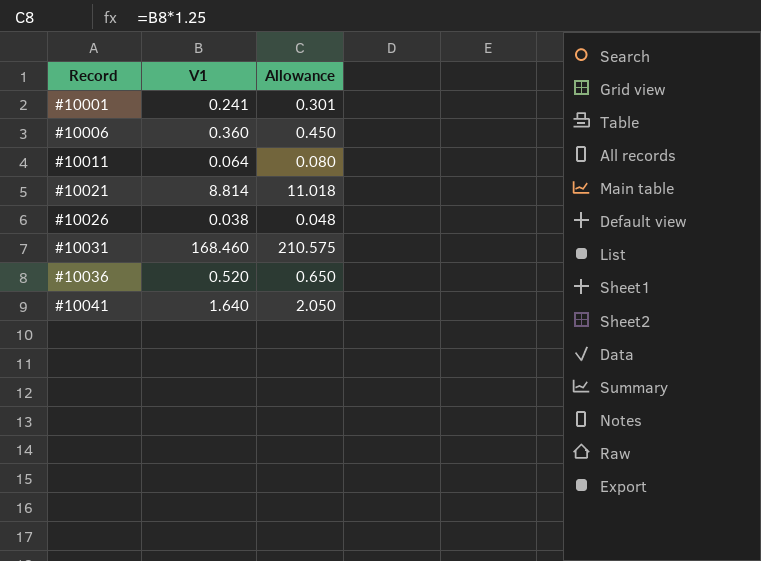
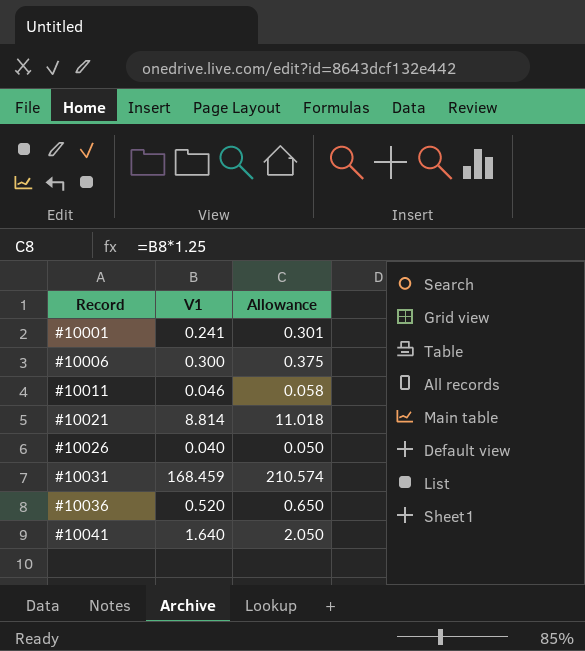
#10006 | V1: 0.360 -> 0.300
#10006 | Allowance: 0.450 -> 0.375
#10011 | V1: 0.064 -> 0.046
#10011 | Allowance: 0.080 -> 0.058
#10026 | V1: 0.038 -> 0.040
#10026 | Allowance: 0.048 -> 0.050
#10031 | V1: 168.460 -> 168.459
#10031 | Allowance: 210.575 -> 210.574

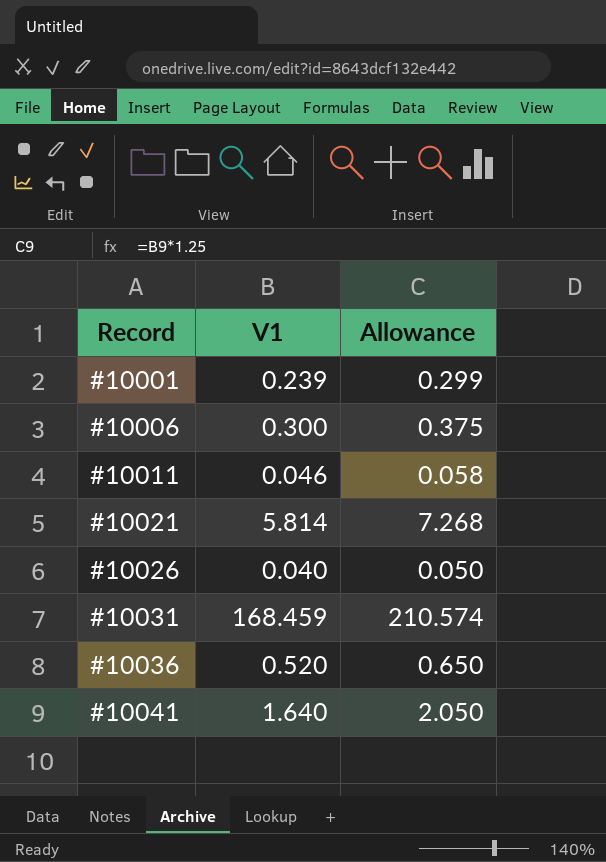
#10001 | V1: 0.241 -> 0.239
#10001 | Allowance: 0.301 -> 0.299
#10021 | V1: 8.814 -> 5.814
#10021 | Allowance: 11.018 -> 7.268

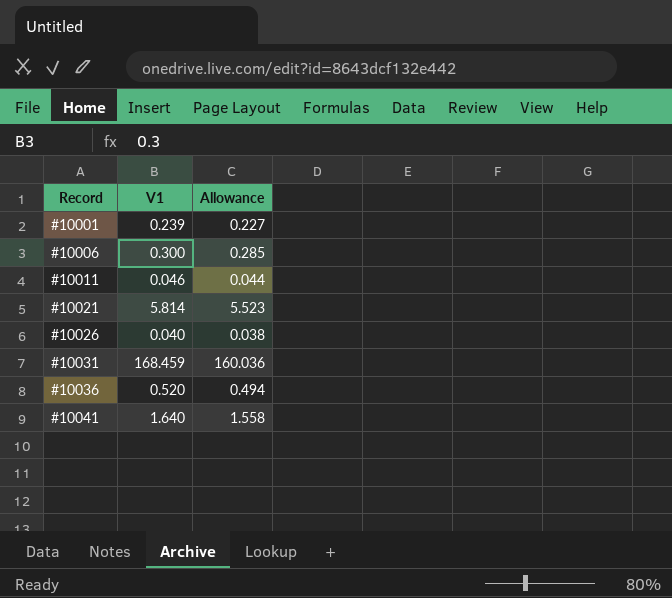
column Allowance | formula: [V1] * 1.25 -> [V1] * 0.95

